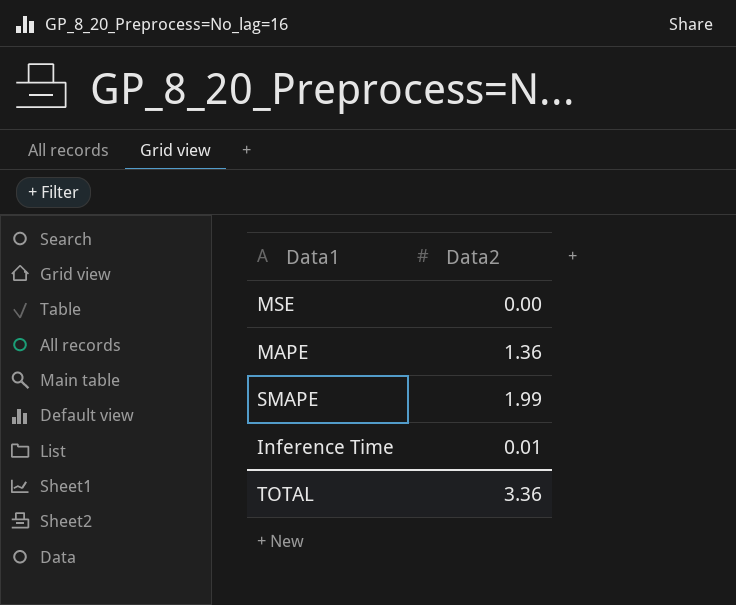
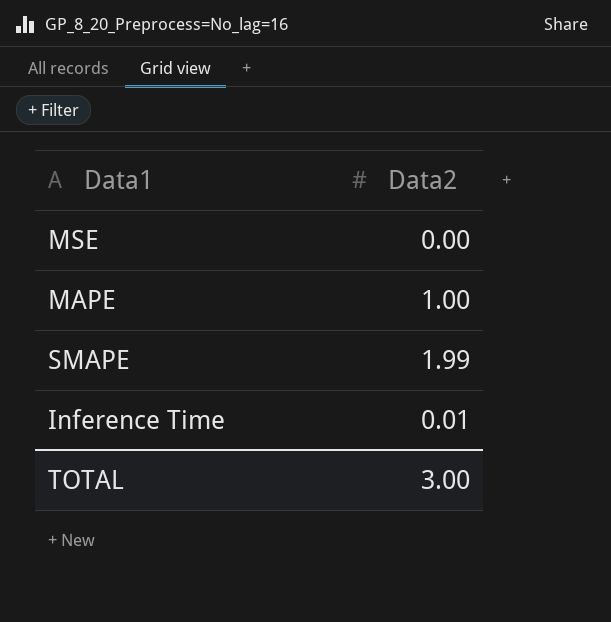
MAPE | Data2: 1.36 -> 1.00
TOTAL | Data2: 3.36 -> 3.00

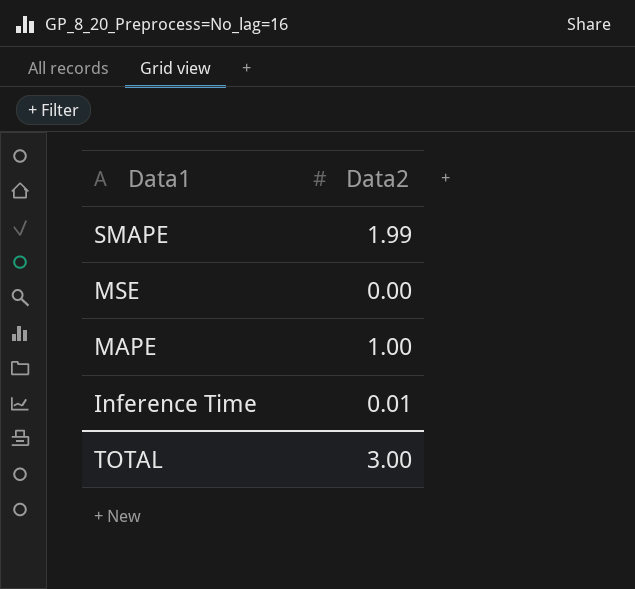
row order: none -> Data1 descending

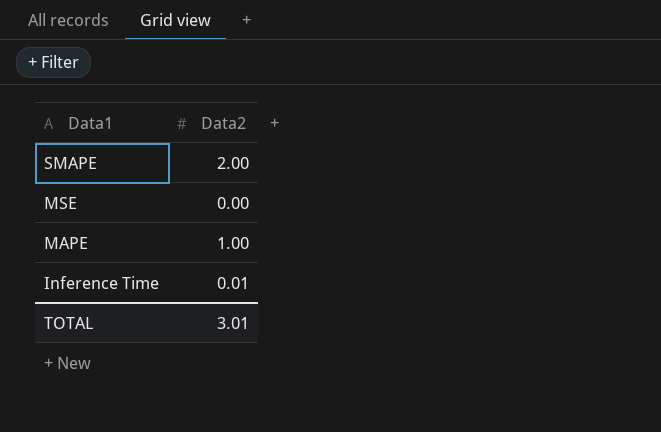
SMAPE | Data2: 1.99 -> 2.00
TOTAL | Data2: 3.00 -> 3.01

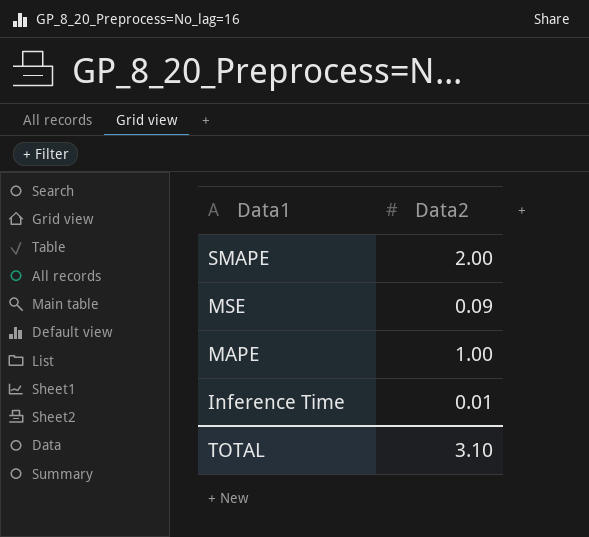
MSE | Data2: 0.00 -> 0.09
TOTAL | Data2: 3.01 -> 3.10

